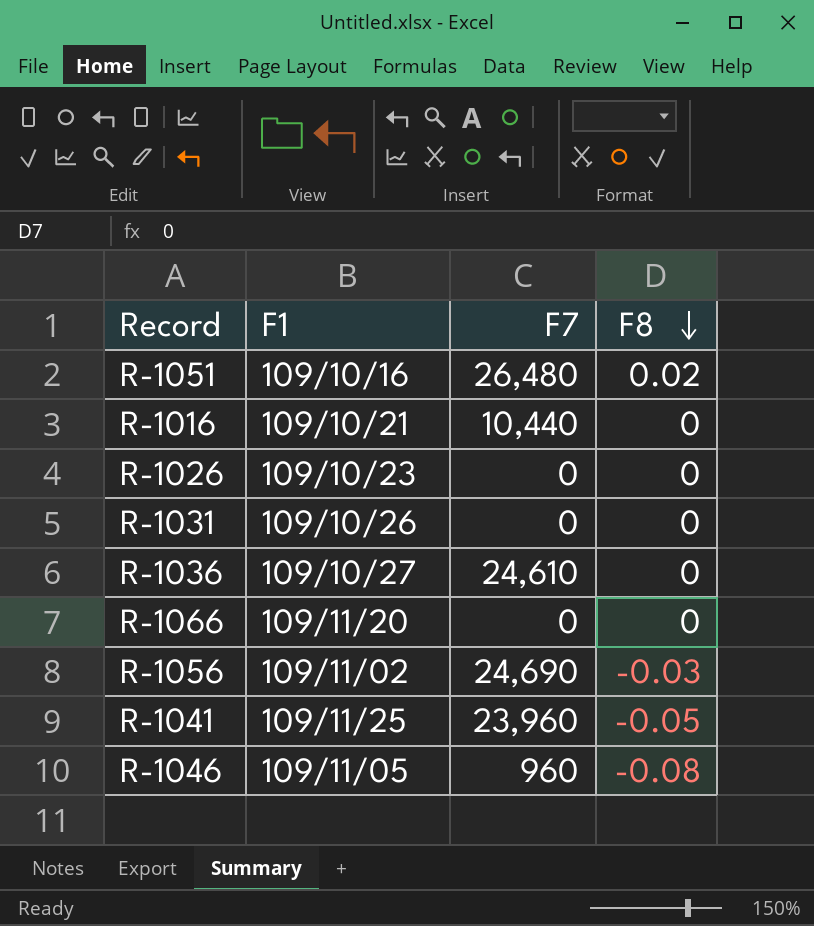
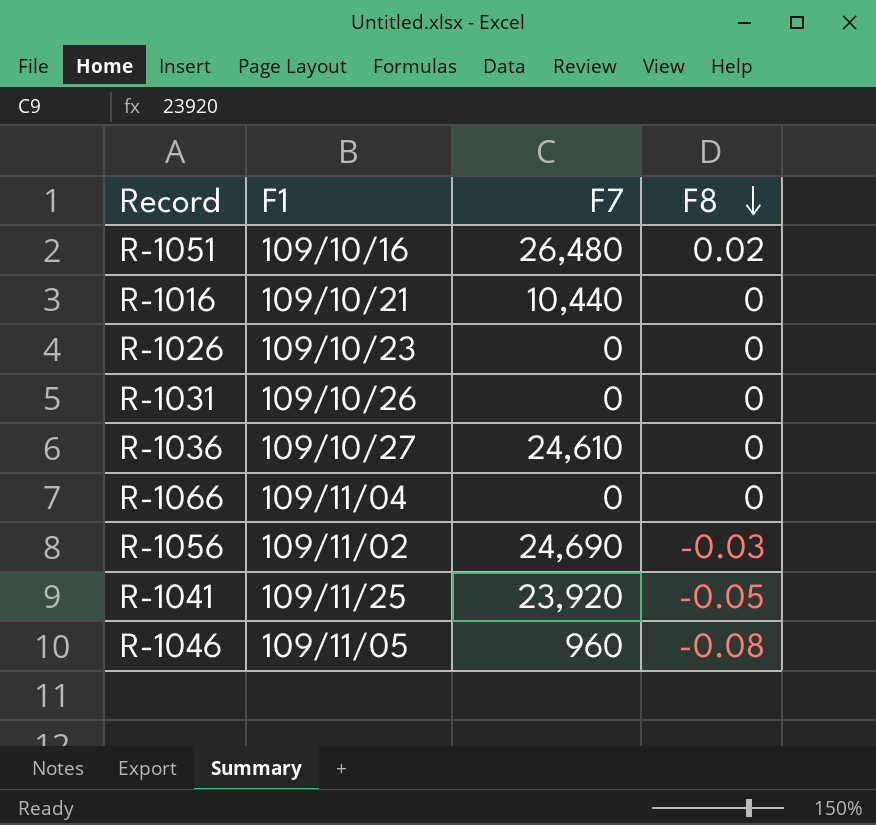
R-1066 | F1: 109/11/20 -> 109/11/04
R-1041 | F7: 23,960 -> 23,920

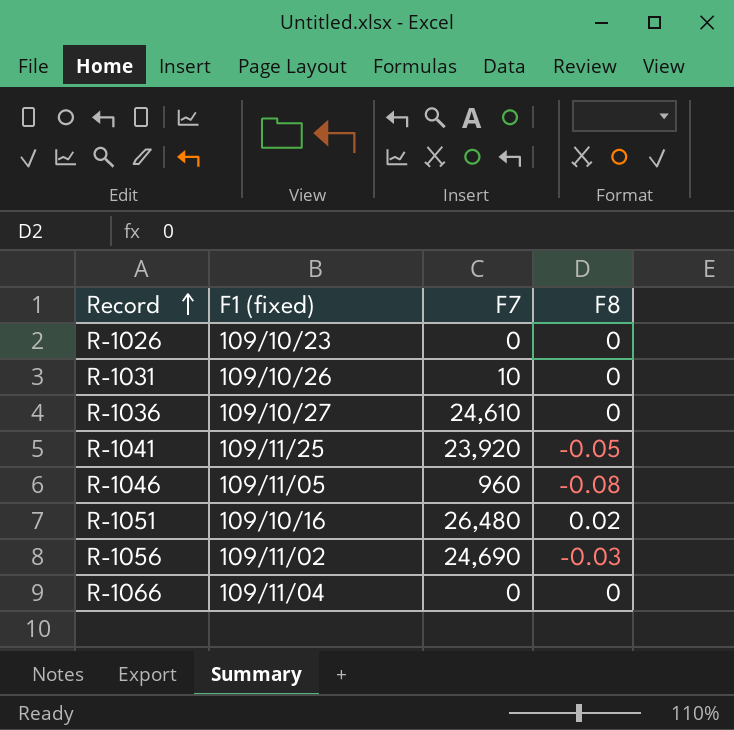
row order: F8 descending -> Record ascending
column name: F1 -> F1 (fixed)
row R-1016: 109/10/21 | 10,440 | 0 -> none
R-1031 | F7: 0 -> 10

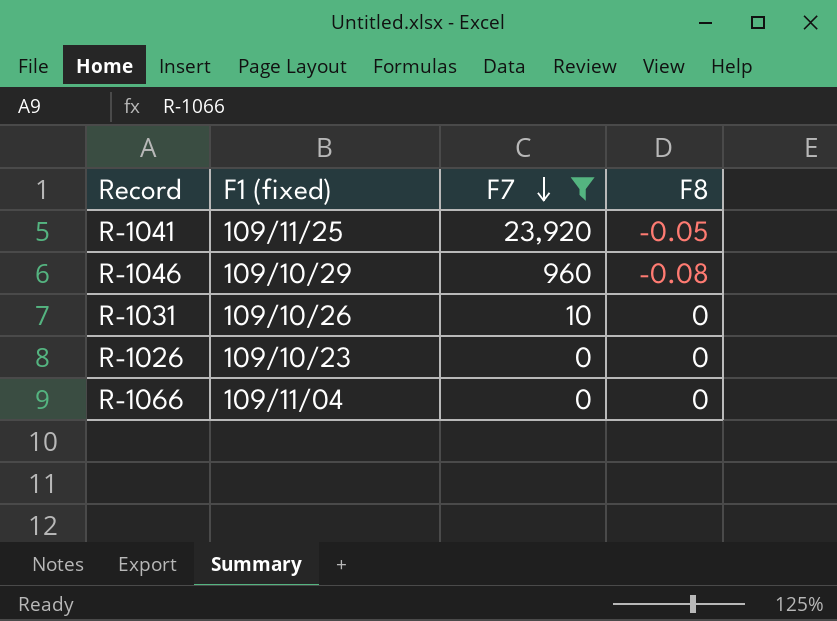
filter: none -> F7 <= 23,920
row order: Record ascending -> F7 descending
R-1046 | F1 (fixed): 109/11/05 -> 109/10/29

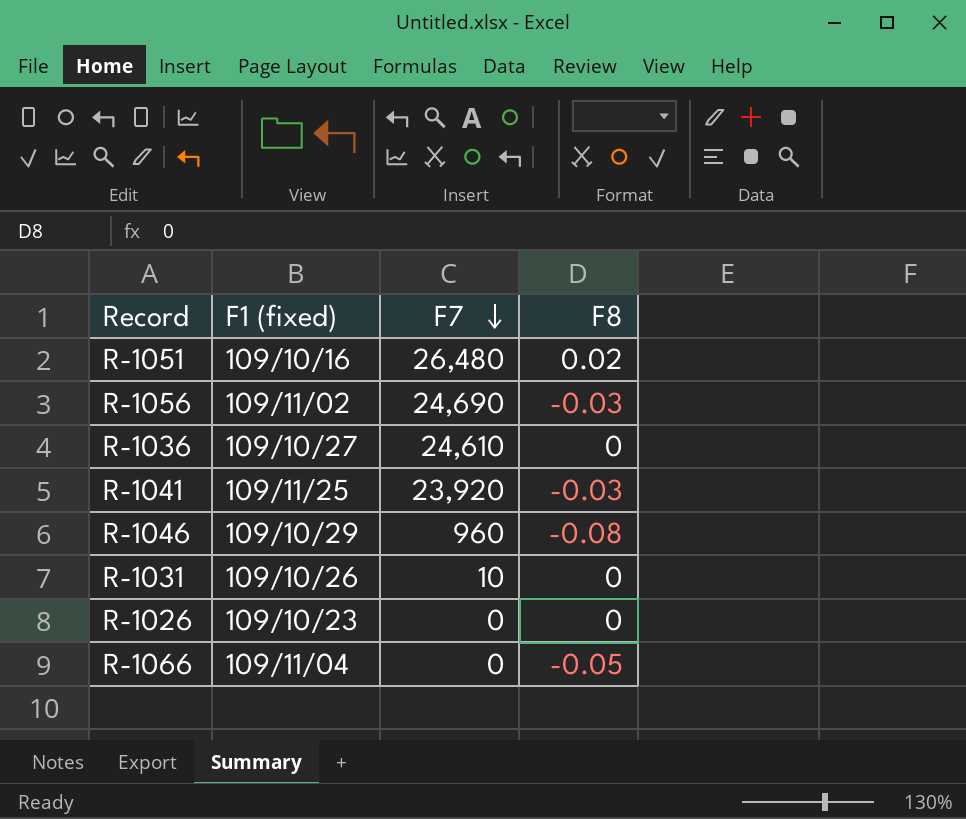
filter: F7 <= 23,920 -> none
R-1041 | F8: -0.05 -> -0.03
R-1066 | F8: 0 -> -0.05

